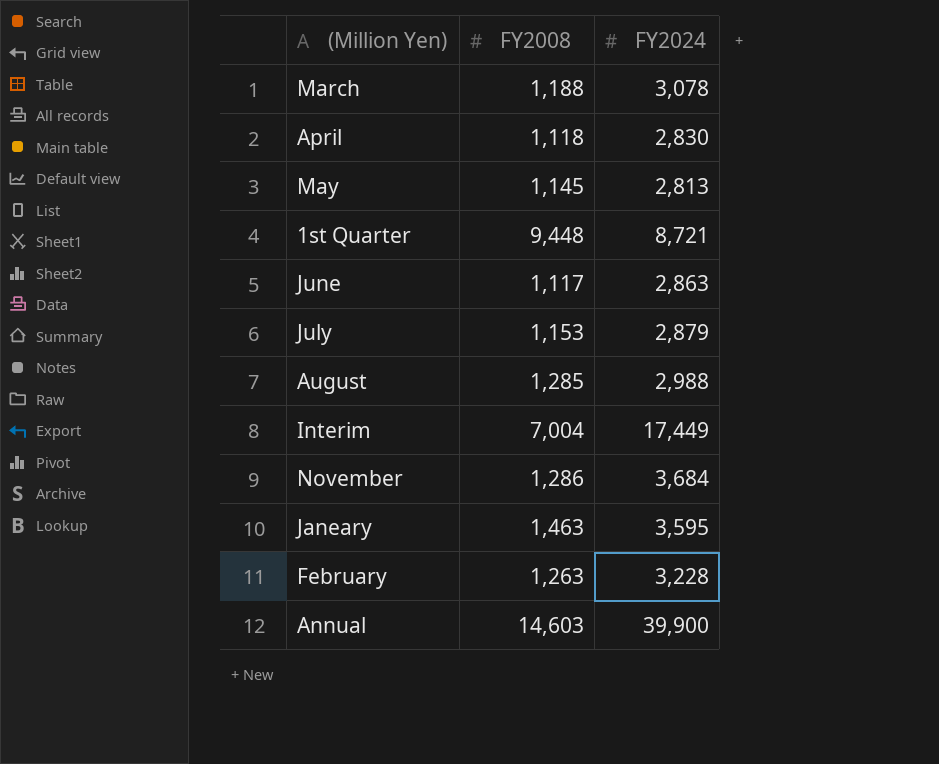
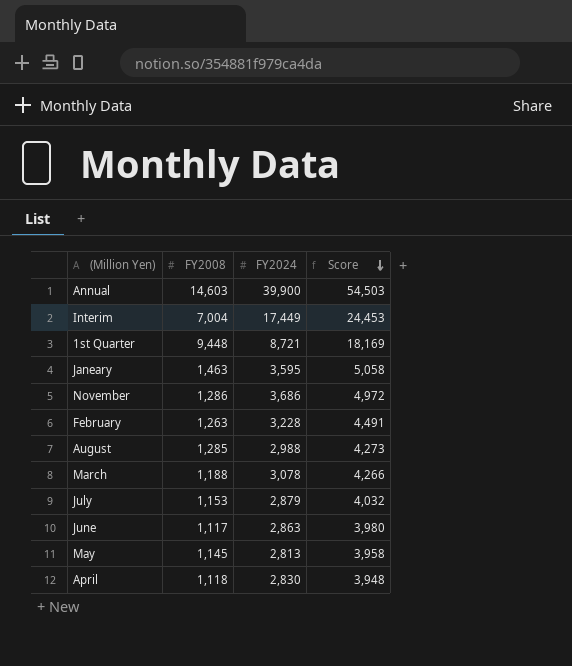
row order: none -> Score descending
column Score | formula: none -> [FY2008] + [FY2024]
November | FY2024: 3,684 -> 3,686

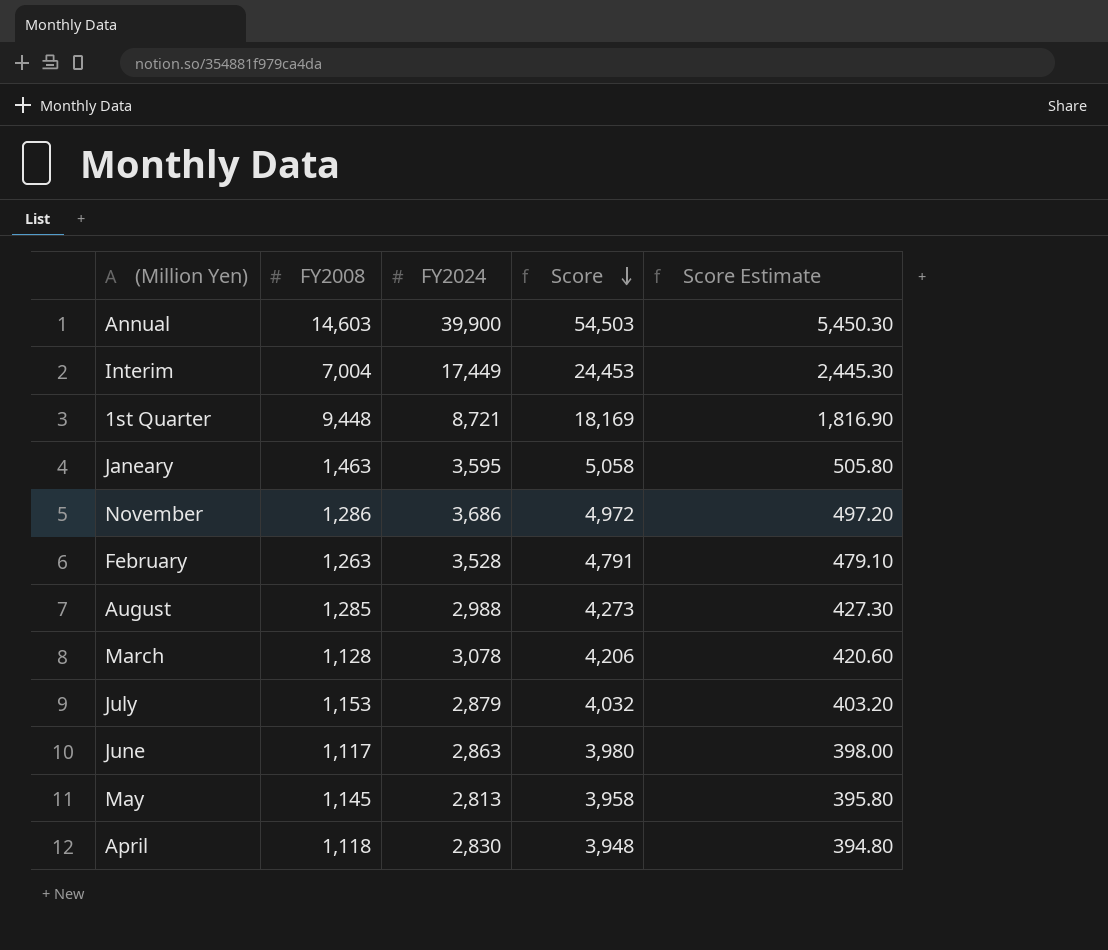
column Score Estimate | formula: none -> [Score] * 0.1
February | FY2024: 3,228 -> 3,528
February | Score: 4,491 -> 4,791
March | FY2008: 1,188 -> 1,128
March | Score: 4,266 -> 4,206

